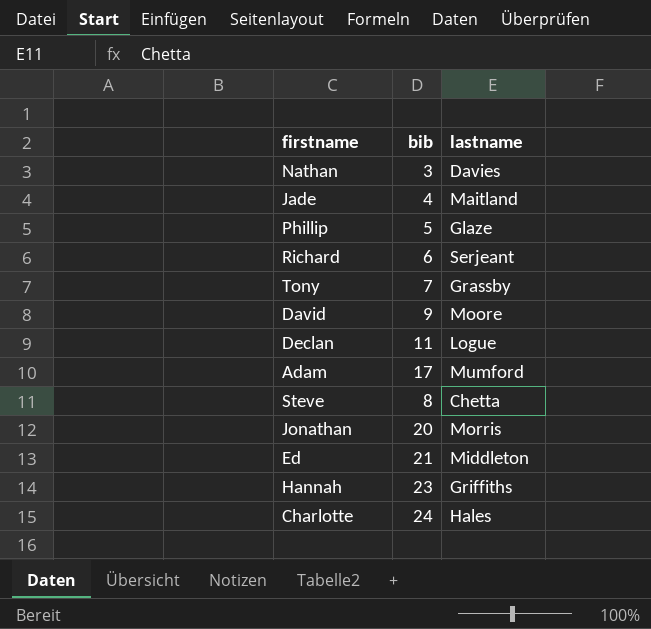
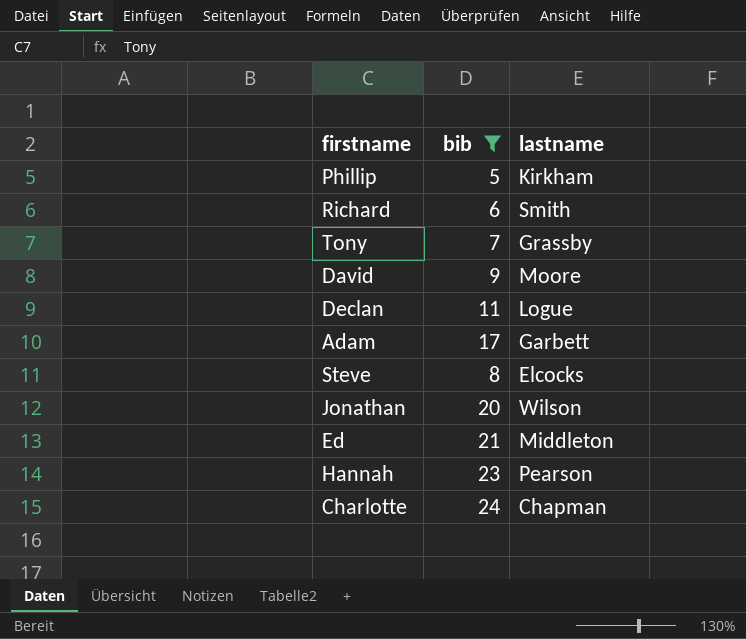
filter: none -> bib >= 5
Phillip | lastname: Glaze -> Kirkham
Richard | lastname: Serjeant -> Smith
Adam | lastname: Mumford -> Garbett
Steve | lastname: Chetta -> Elcocks
Jonathan | lastname: Morris -> Wilson
Hannah | lastname: Griffiths -> Pearson
Charlotte | lastname: Hales -> Chapman

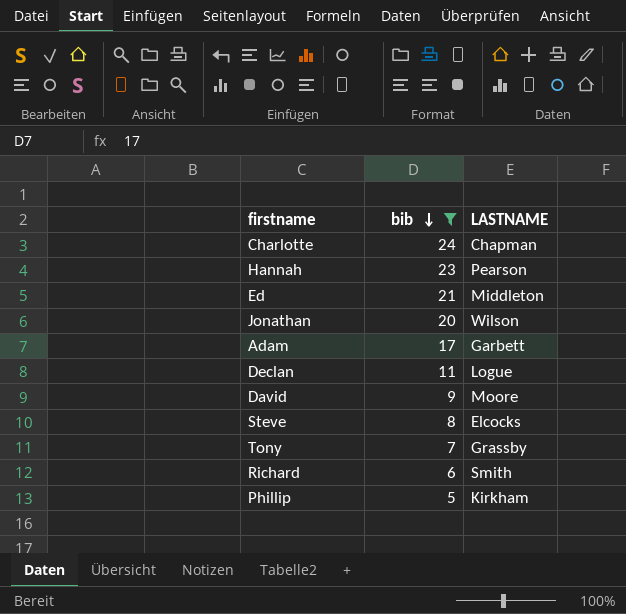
row order: none -> bib descending
column name: lastname -> LASTNAME

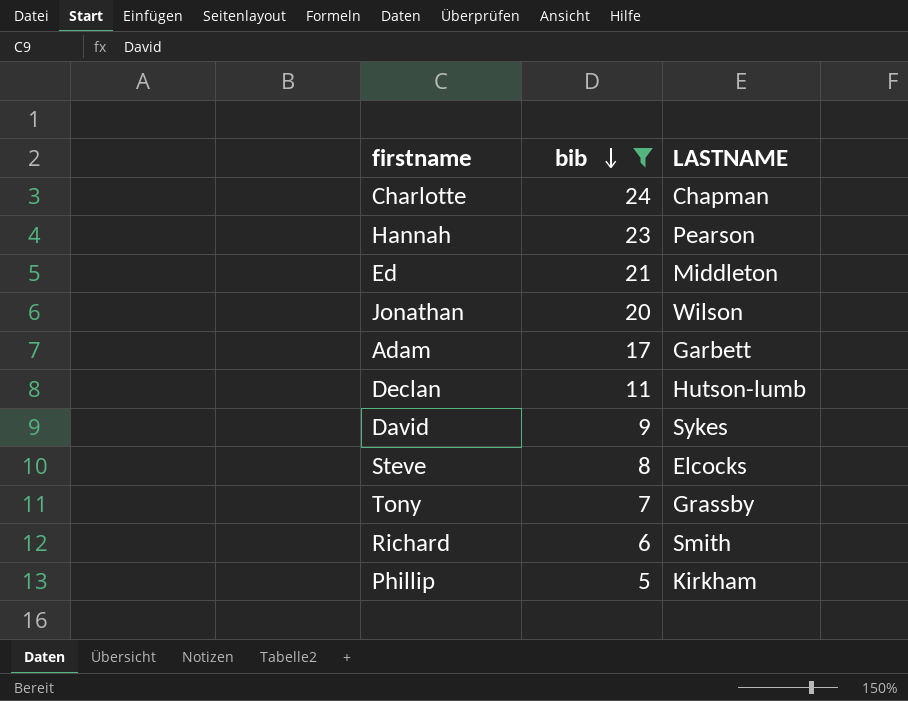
Declan | LASTNAME: Logue -> Hutson-lumb
David | LASTNAME: Moore -> Sykes

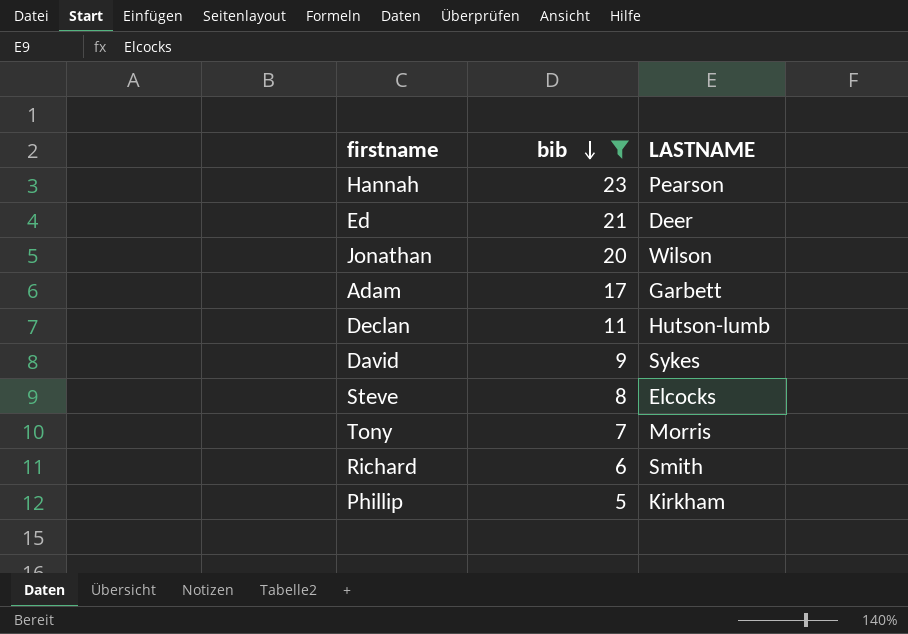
row Charlotte: 24 | Chapman -> none
Ed | LASTNAME: Middleton -> Deer
Tony | LASTNAME: Grassby -> Morris

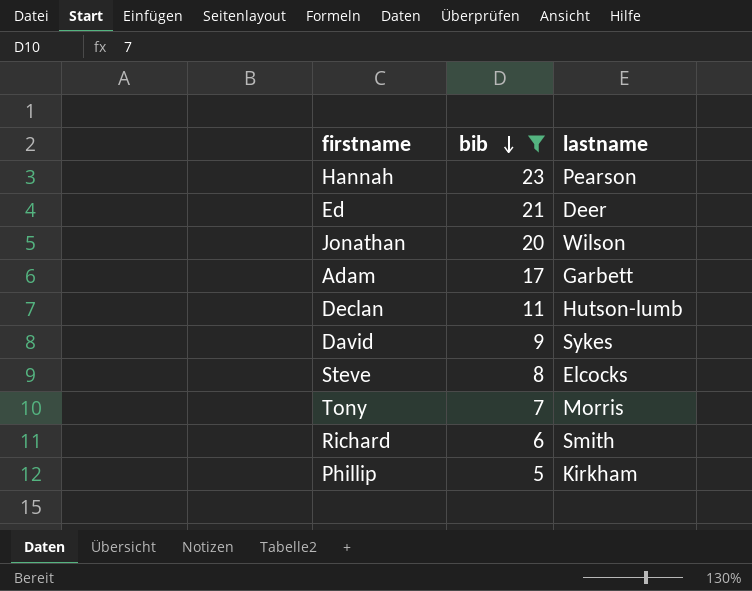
column name: LASTNAME -> lastname

